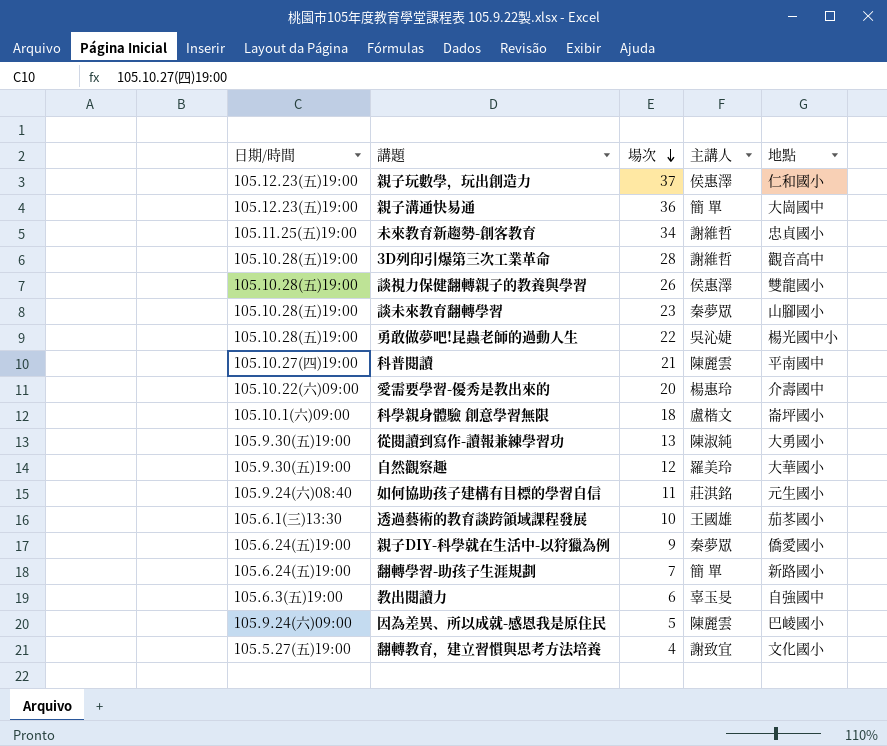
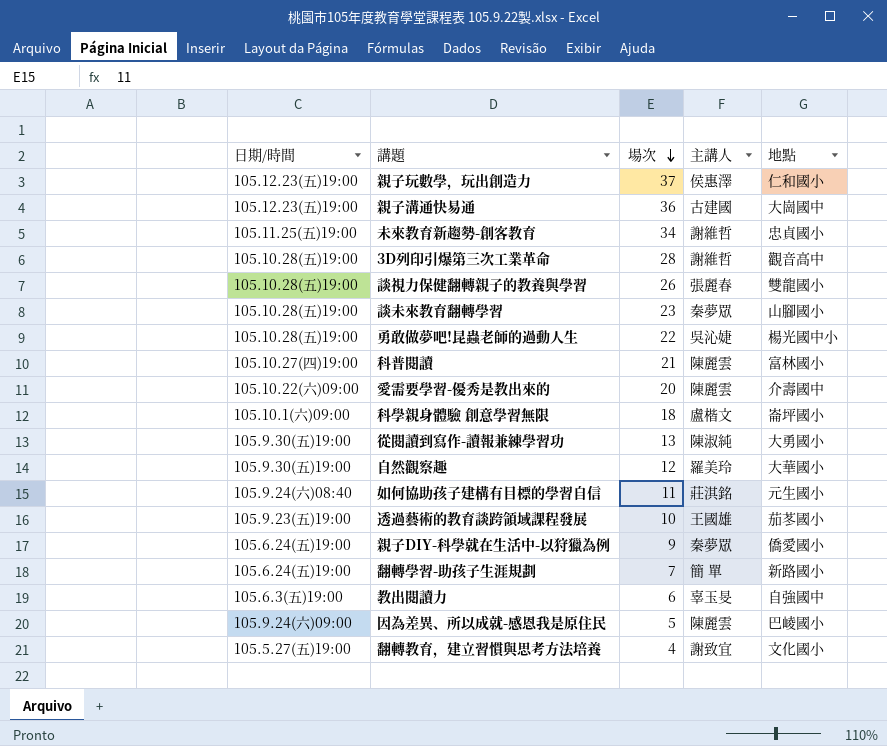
親子溝通快易通 | 主講人: 簡 單 -> 古建國
談視力保健翻轉親子的教養與學習 | 主講人: 侯惠澤 -> 張麗春
科普閱讀 | 地點: 平南國中 -> 富林國小
愛需要學習-優秀是教出來的 | 主講人: 楊惠玲 -> 陳麗雲
透過藝術的教育談跨領域課程發展 | 日期/時間: 105.6.1(三)13:30 -> 105.9.23(五)19:00

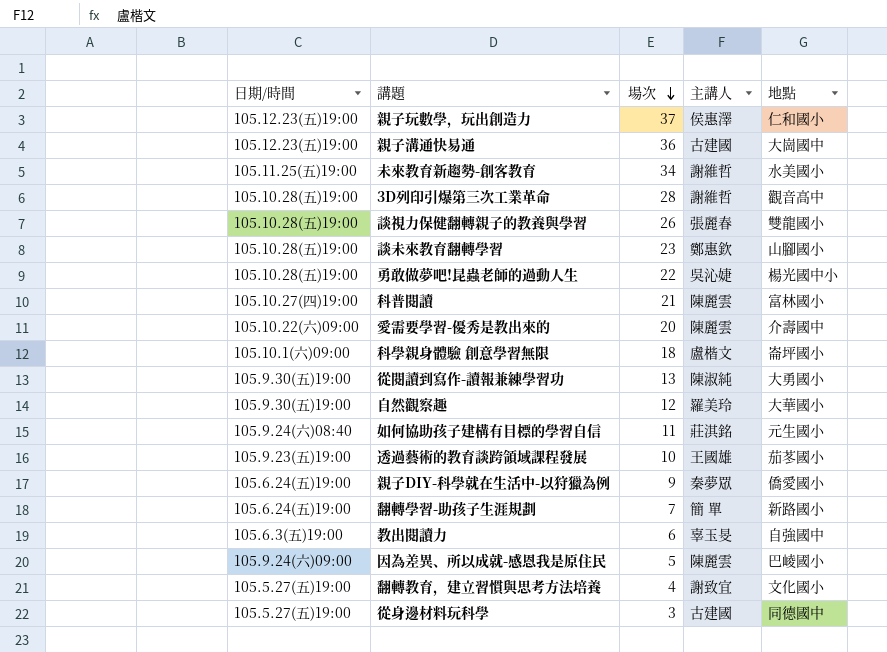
未來教育新趨勢-創客教育 | 地點: 忠貞國小 -> 水美國小
談未來教育翻轉學習 | 主講人: 秦夢眾 -> 鄭惠欽
row 從身邊材料玩科學: none -> 105.5.27(五)19:00 | 3 | 古建國 | 同德國中

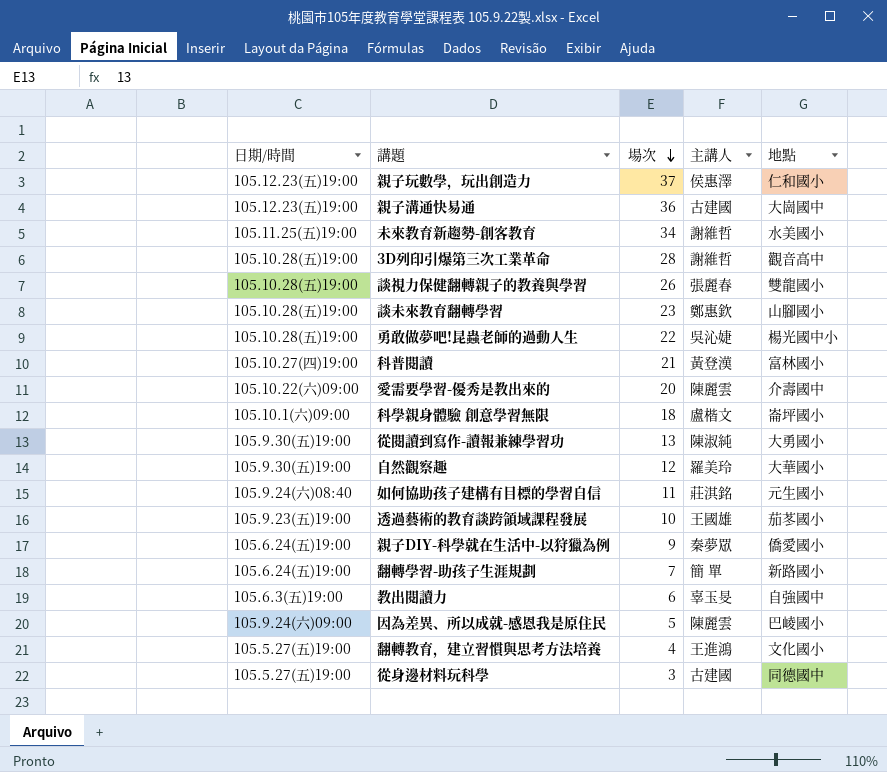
科普閱讀 | 主講人: 陳麗雲 -> 黃登漢
翻轉教育，建立習慣與思考方法培養 | 主講人: 謝致宜 -> 王進鴻

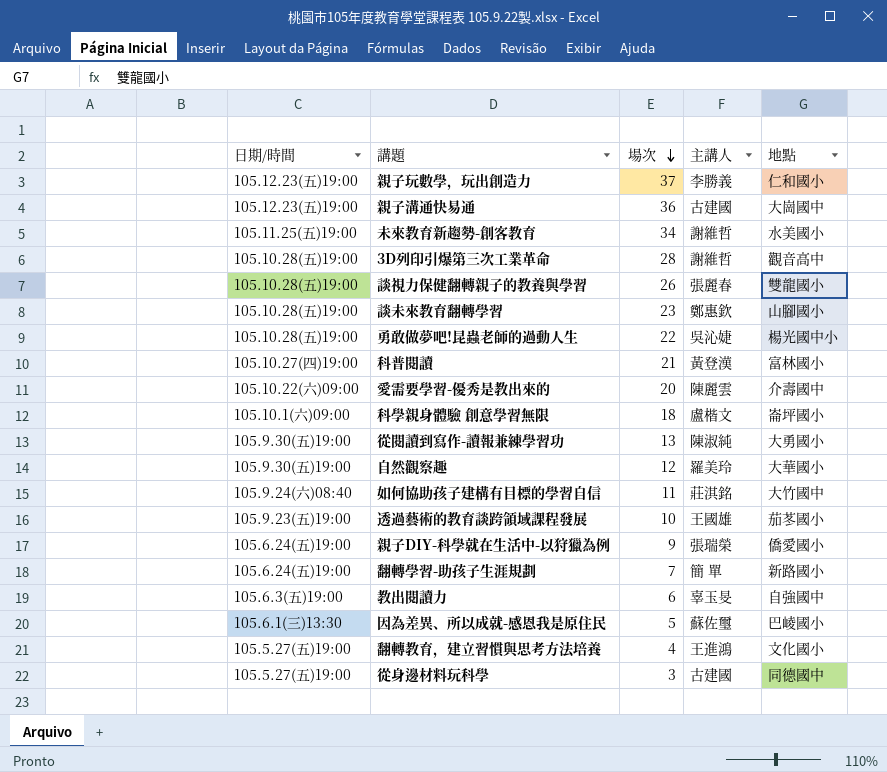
親子玩數學，玩出創造力 | 主講人: 侯惠澤 -> 李勝義
如何協助孩子建構有目標的學習自信 | 地點: 元生國小 -> 大竹國中
親子DIY-科學就在生活中-以狩獵為例 | 主講人: 秦夢眾 -> 張瑞榮
因為差異、所以成就-感恩我是原住民 | 日期/時間: 105.9.24(六)09:00 -> 105.6.1(三)13:30
因為差異、所以成就-感恩我是原住民 | 主講人: 陳麗雲 -> 蘇佐璽

